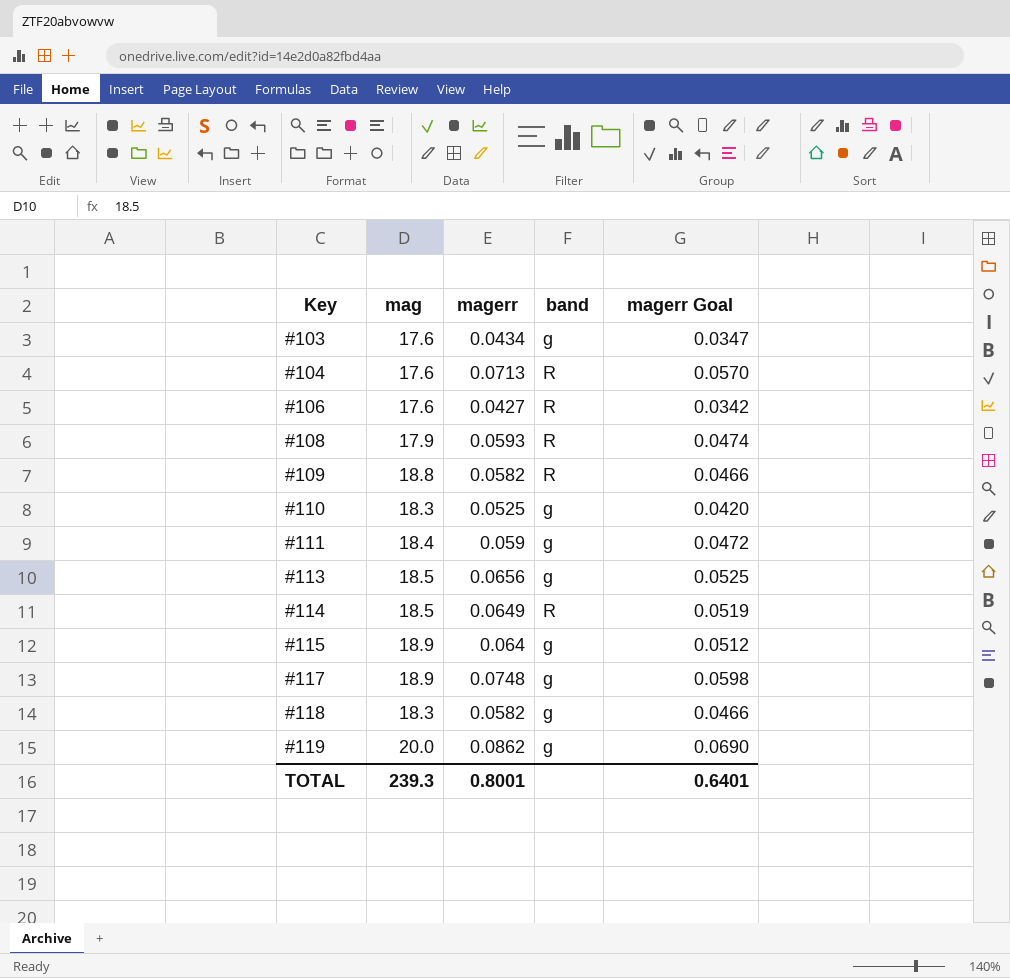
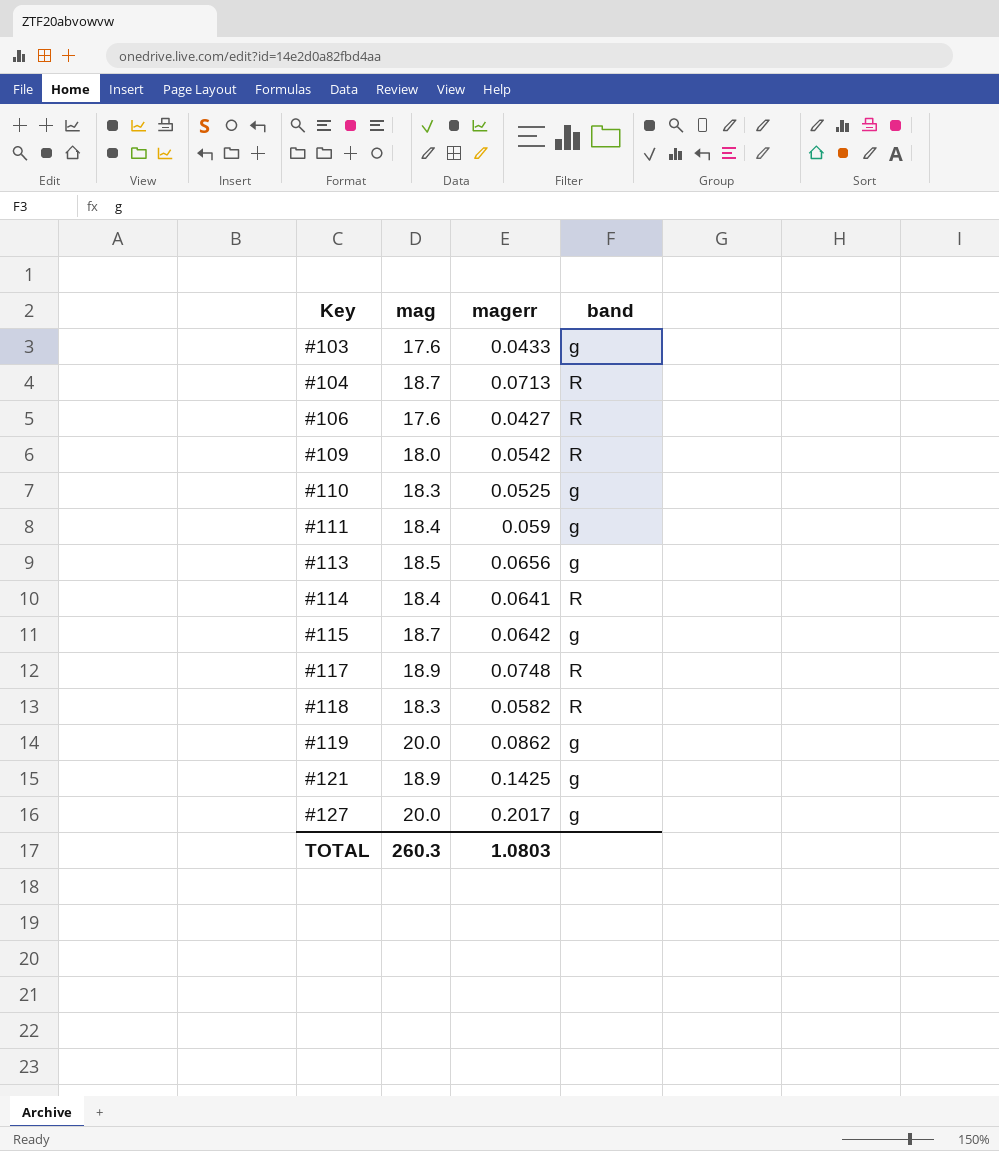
column magerr Goal | formula: [magerr] * 0.8 -> none
row #108: 17.9 | 0.0593 | R | 0.0474 -> none
#103 | magerr: 0.0434 -> 0.0433
#104 | mag: 17.6 -> 18.7
#109 | mag: 18.8 -> 18.0
#109 | magerr: 0.0582 -> 0.0542
#114 | mag: 18.5 -> 18.4
#114 | magerr: 0.0649 -> 0.0641
#115 | mag: 18.9 -> 18.7
#115 | magerr: 0.064 -> 0.0642
#117 | band: g -> R
#118 | band: g -> R
row #121: none -> 18.9 | 0.1425 | g
row #127: none -> 20.0 | 0.2017 | g
TOTAL | mag: 239.3 -> 260.3
TOTAL | magerr: 0.8001 -> 1.0803

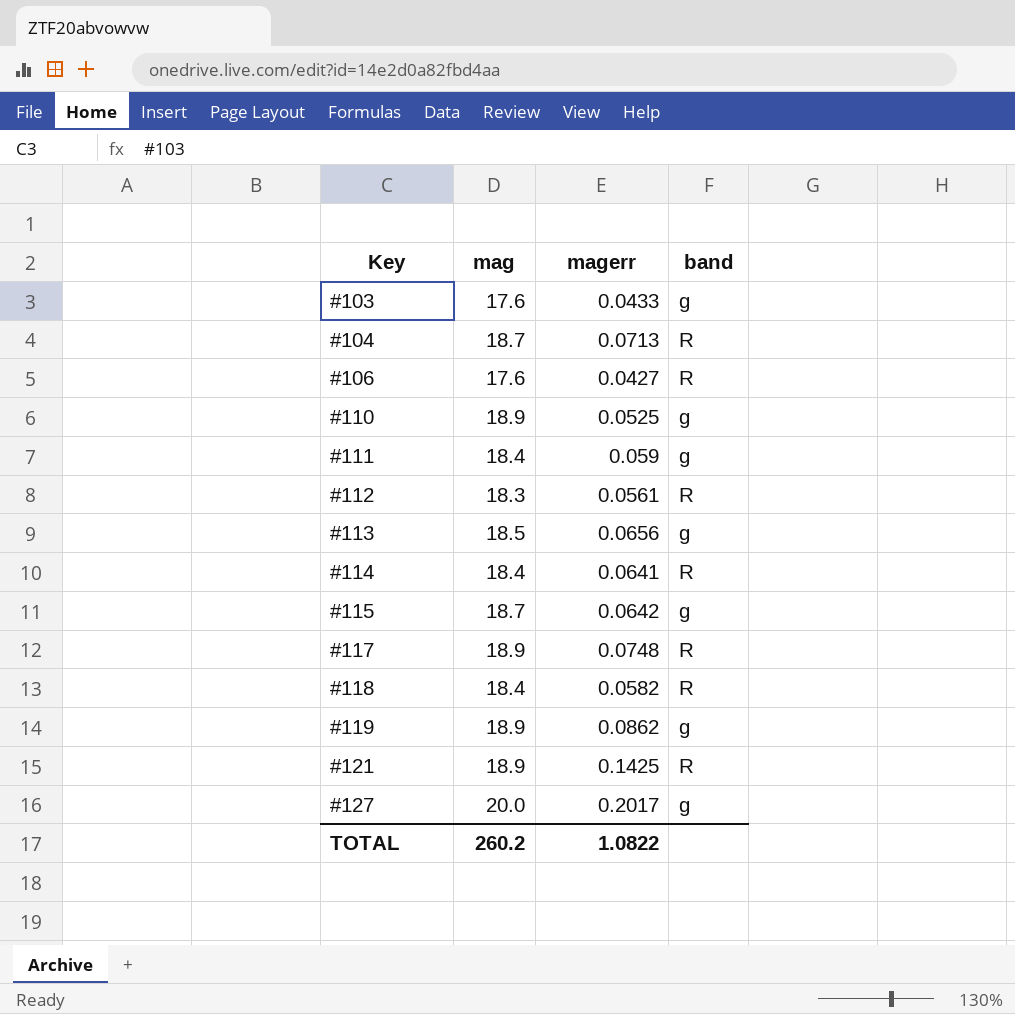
row #109: 18.0 | 0.0542 | R -> none
#110 | mag: 18.3 -> 18.9
row #112: none -> 18.3 | 0.0561 | R
#118 | mag: 18.3 -> 18.4
#119 | mag: 20.0 -> 18.9
#121 | band: g -> R
TOTAL | mag: 260.3 -> 260.2
TOTAL | magerr: 1.0803 -> 1.0822

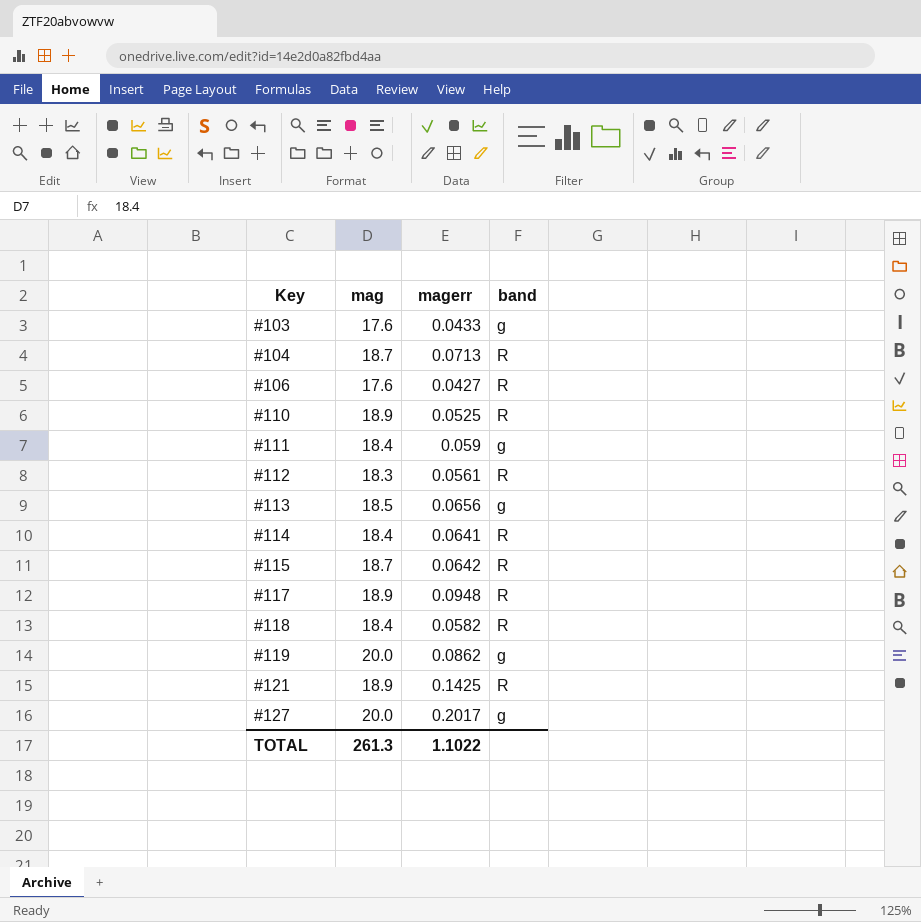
#110 | band: g -> R
#115 | band: g -> R
#117 | magerr: 0.0748 -> 0.0948
#119 | mag: 18.9 -> 20.0
TOTAL | mag: 260.2 -> 261.3
TOTAL | magerr: 1.0822 -> 1.1022

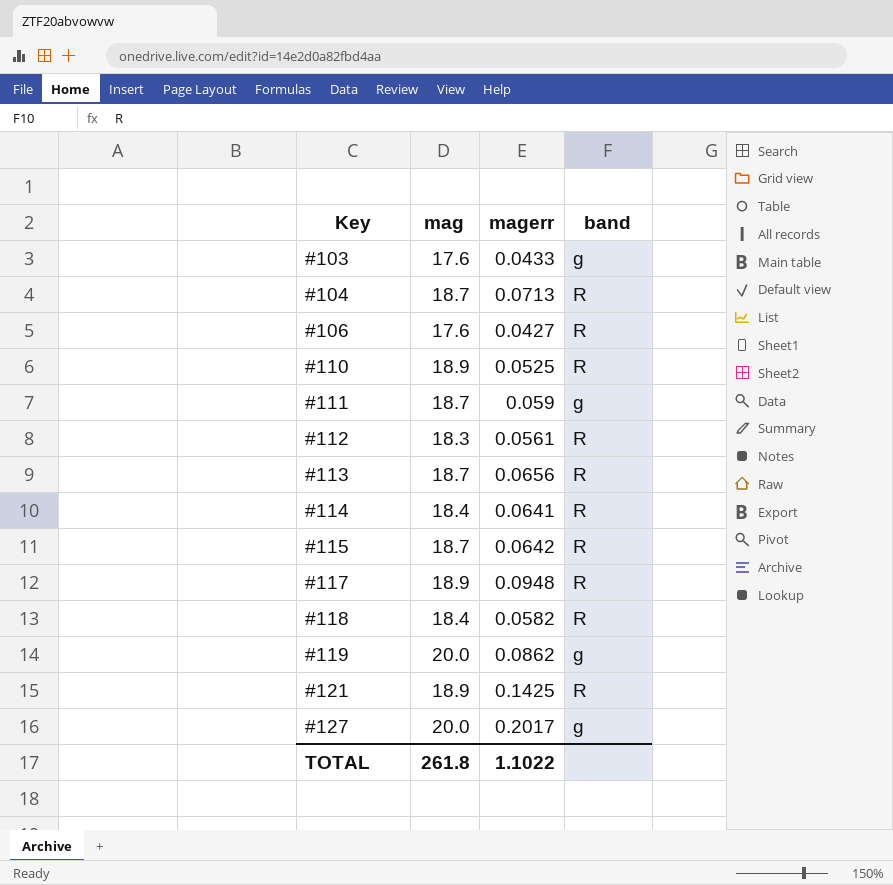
#111 | mag: 18.4 -> 18.7
#113 | mag: 18.5 -> 18.7
#113 | band: g -> R
TOTAL | mag: 261.3 -> 261.8

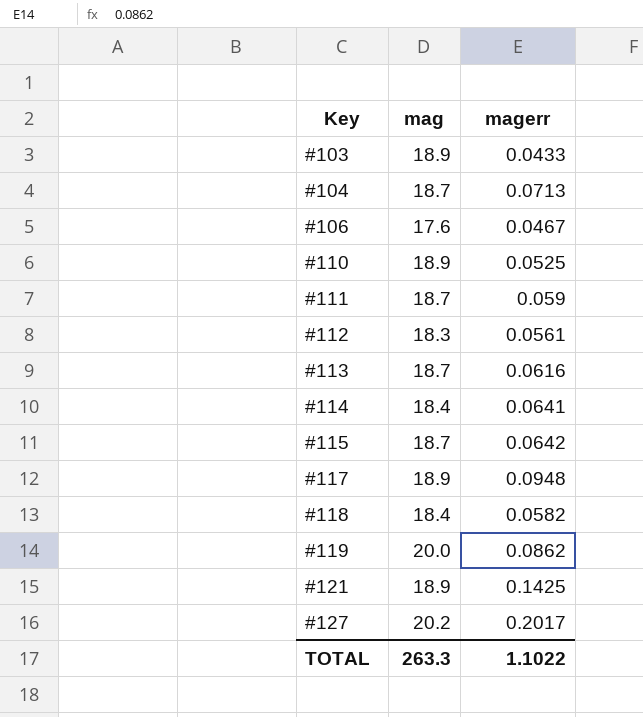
column band | position: 4 -> none
#103 | mag: 17.6 -> 18.9
#106 | magerr: 0.0427 -> 0.0467
#113 | magerr: 0.0656 -> 0.0616
#127 | mag: 20.0 -> 20.2
TOTAL | mag: 261.8 -> 263.3

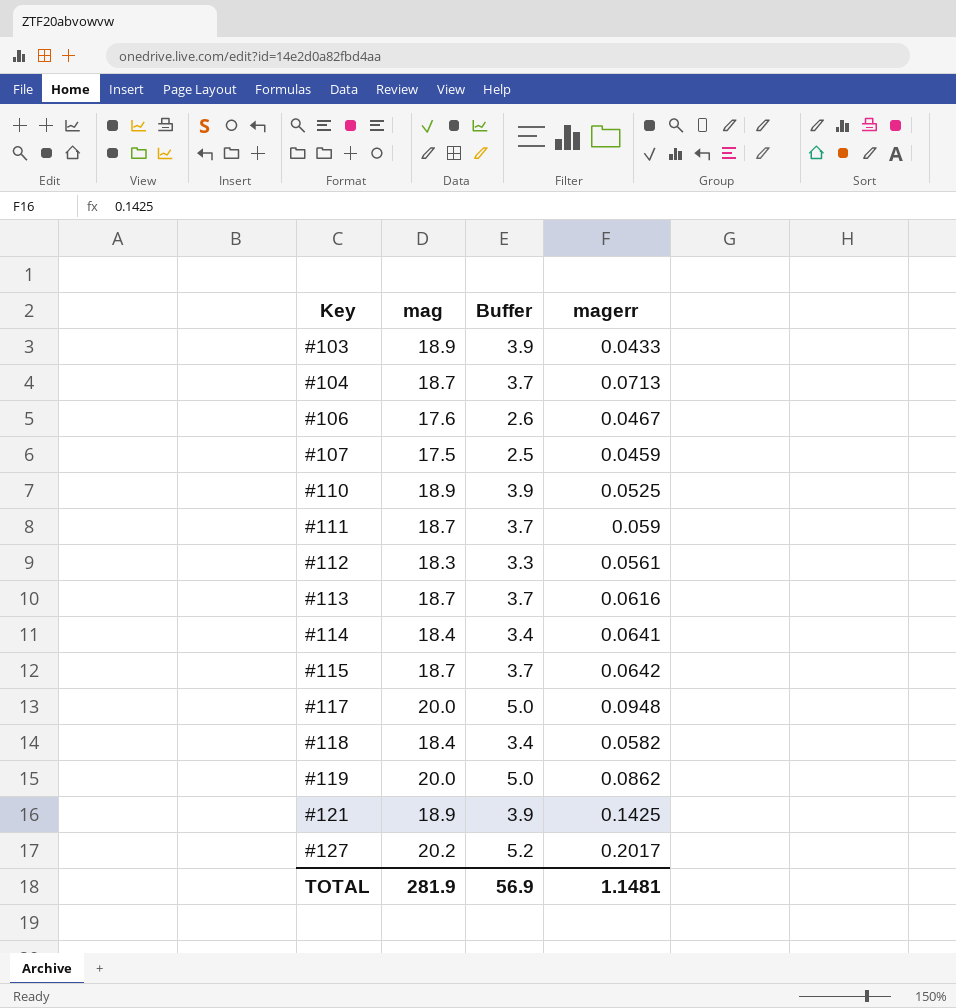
column Buffer | formula: none -> [mag] - 15
row #107: none -> 17.5 | 2.5 | 0.0459
#117 | mag: 18.9 -> 20.0
TOTAL | mag: 263.3 -> 281.9
TOTAL | magerr: 1.1022 -> 1.1481

